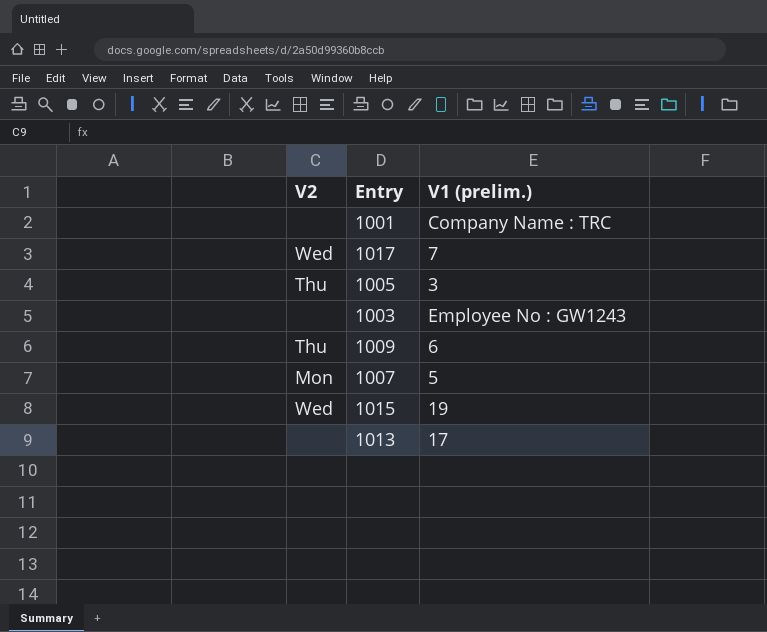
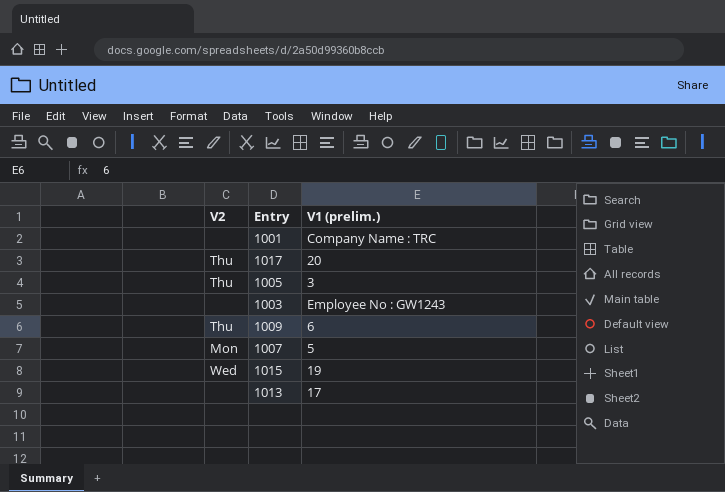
1017 | V2: Wed -> Thu
1017 | V1 (prelim.): 7 -> 20

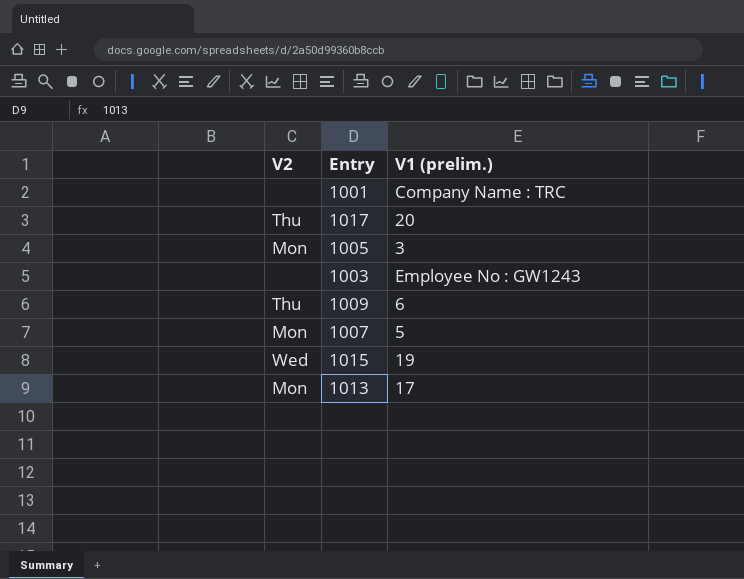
1005 | V2: Thu -> Mon
1013 | V2: none -> Mon

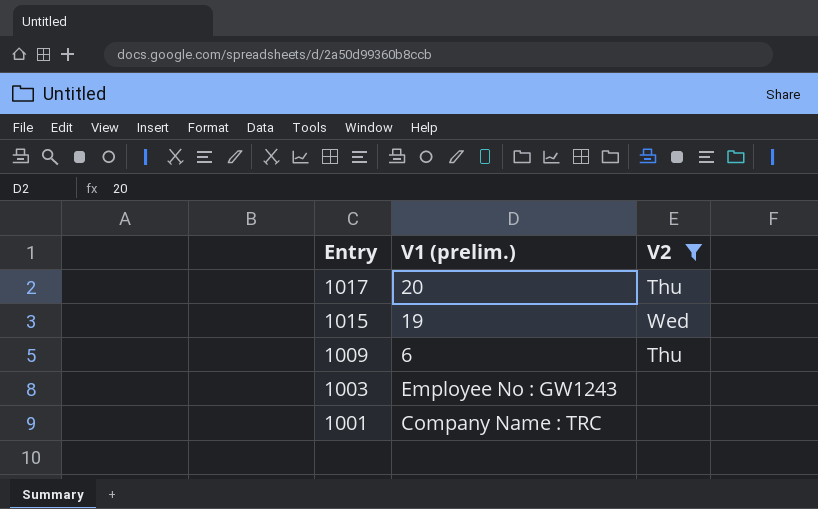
filter: none -> V2 != Mon
row order: none -> Entry descending
column V2 | position: 1 -> 3

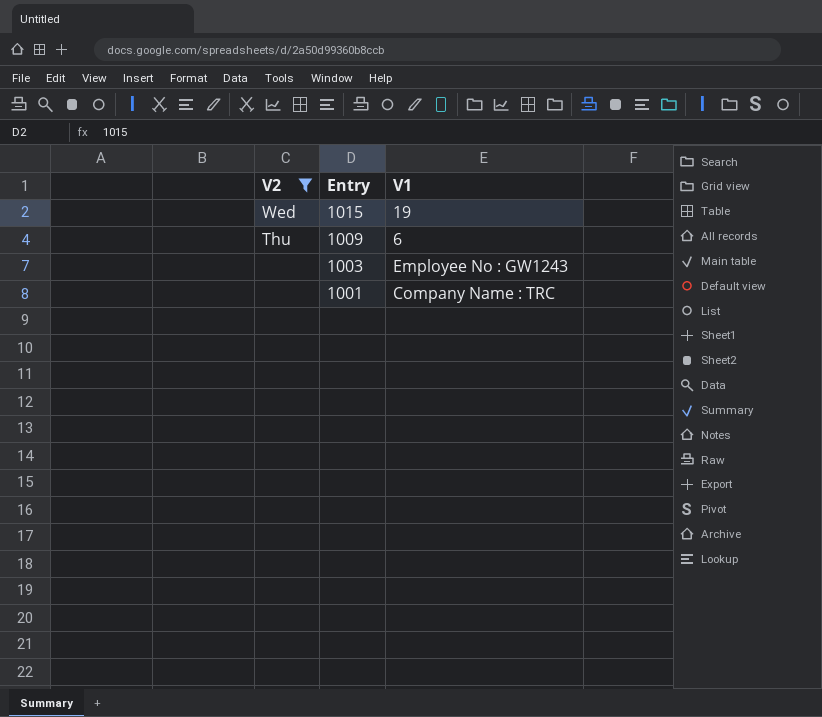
column V2 | position: 3 -> 1
column name: V1 (prelim.) -> V1
row 1017: 20 | Thu -> none

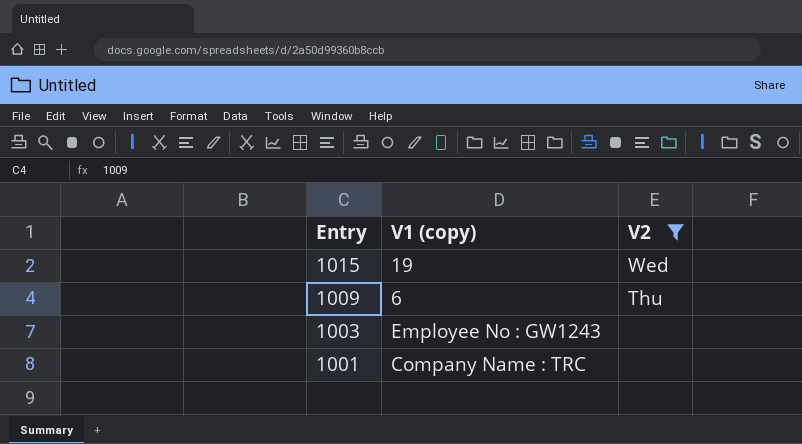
column name: V1 -> V1 (copy)
column V2 | position: 1 -> 3

